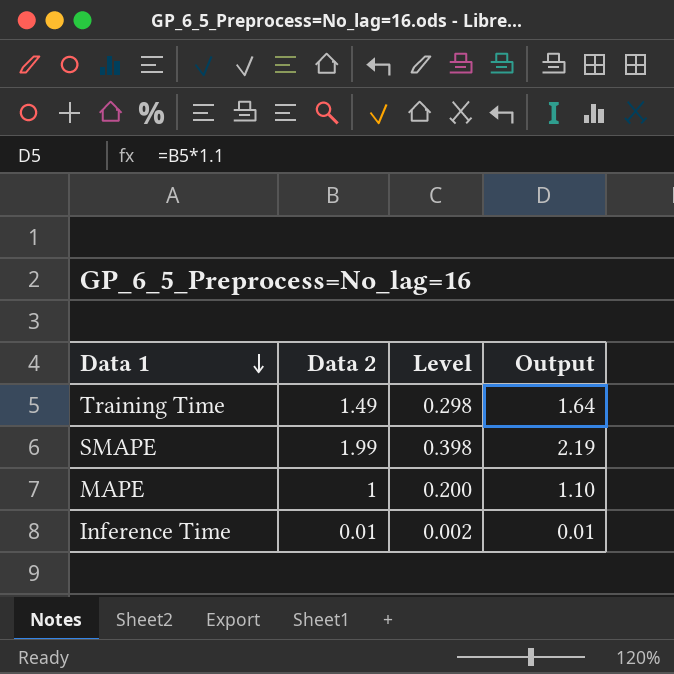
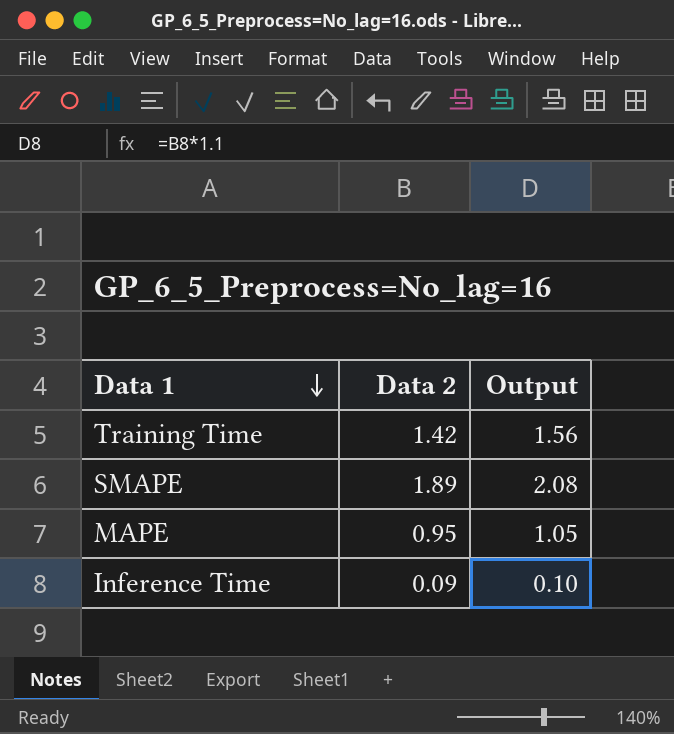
column Level | formula: [Data 2] * 0.2 -> none
Training Time | Data 2: 1.49 -> 1.42
Training Time | Output: 1.64 -> 1.56
SMAPE | Data 2: 1.99 -> 1.89
SMAPE | Output: 2.19 -> 2.08
MAPE | Data 2: 1 -> 0.95
MAPE | Output: 1.10 -> 1.05
Inference Time | Data 2: 0.01 -> 0.09
Inference Time | Output: 0.01 -> 0.10

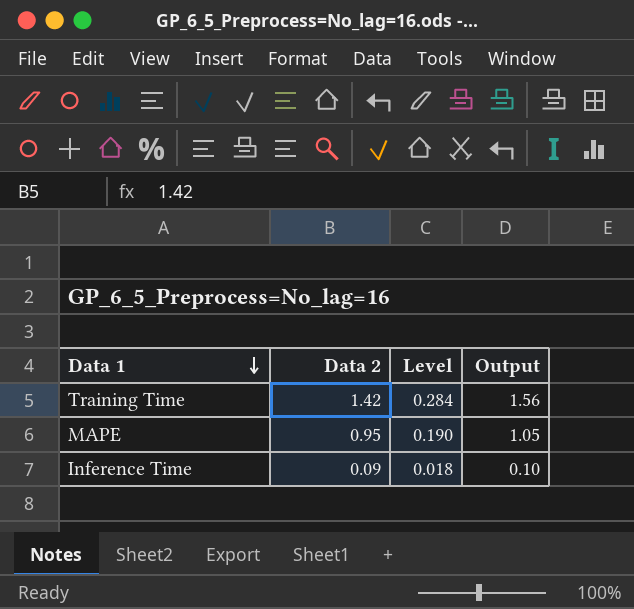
column Level | formula: none -> [Data 2] * 0.2
row SMAPE: 1.89 | 2.08 -> none

